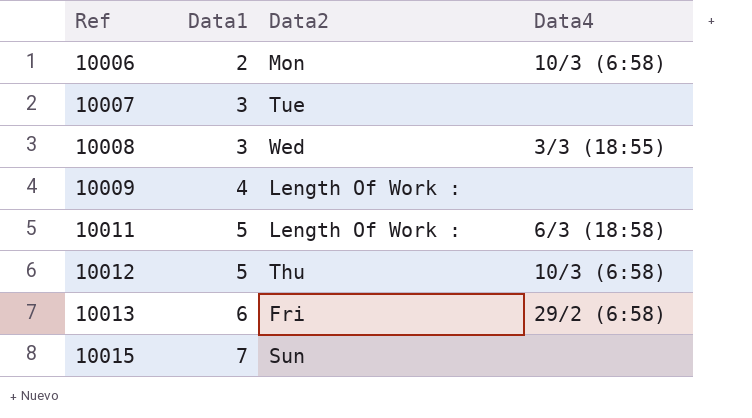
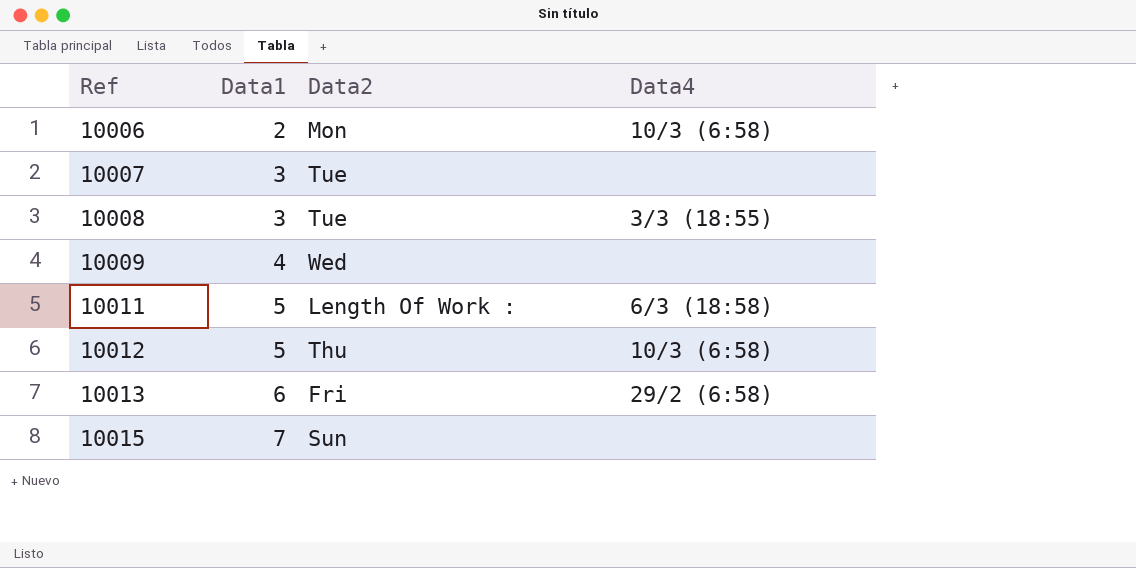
10008 | Data2: Wed -> Tue
10009 | Data2: Length Of Work : -> Wed

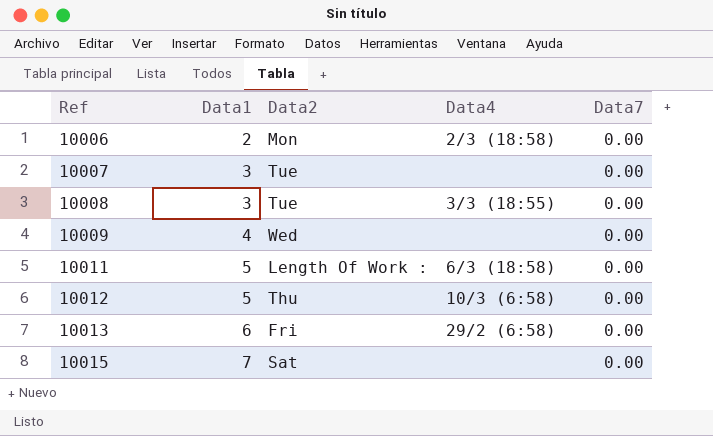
column Data7 | position: none -> 5
10006 | Data4: 10/3 (6:58) -> 2/3 (18:58)
10015 | Data2: Sun -> Sat

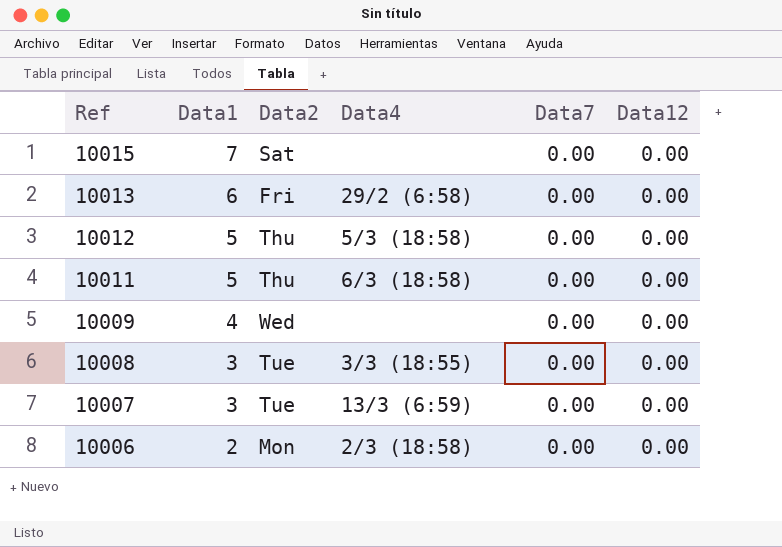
row order: Ref ascending -> Ref descending
column Data12 | position: none -> 6
10012 | Data4: 10/3 (6:58) -> 5/3 (18:58)
10011 | Data2: Length Of Work : -> Thu
10007 | Data4: none -> 13/3 (6:59)

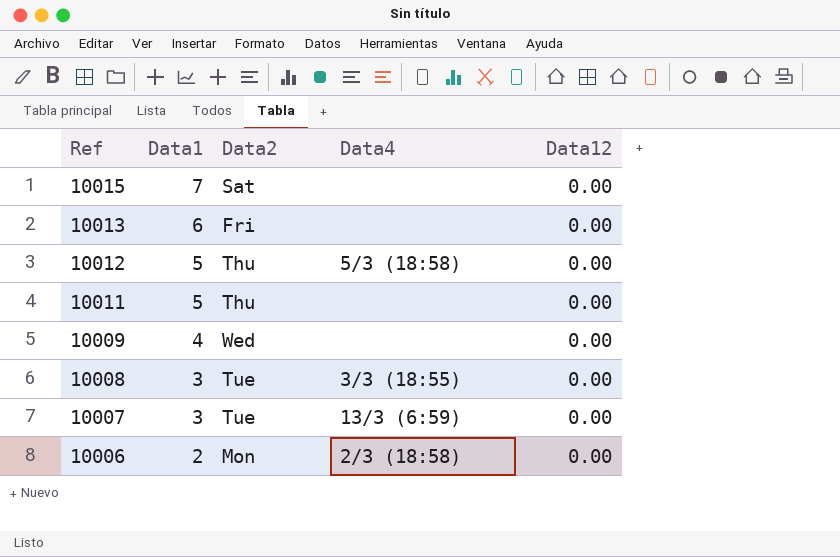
column Data7 | position: 5 -> none
10013 | Data4: 29/2 (6:58) -> none
10011 | Data4: 6/3 (18:58) -> none

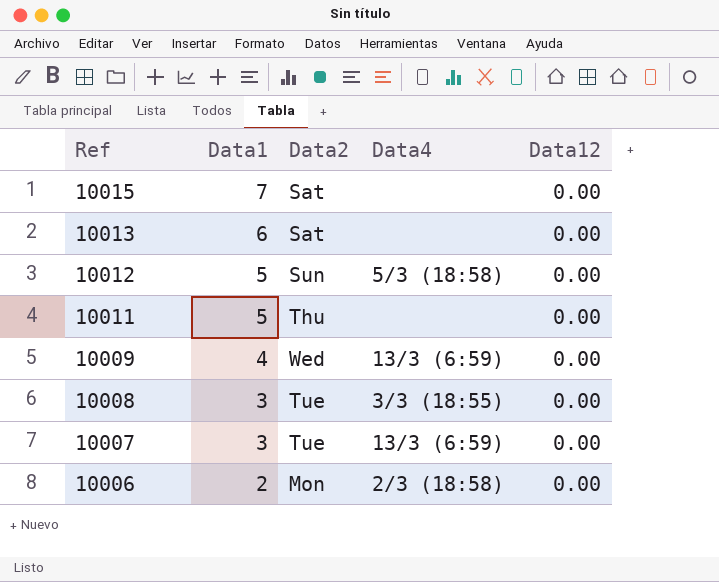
10013 | Data2: Fri -> Sat
10012 | Data2: Thu -> Sun
10009 | Data4: none -> 13/3 (6:59)

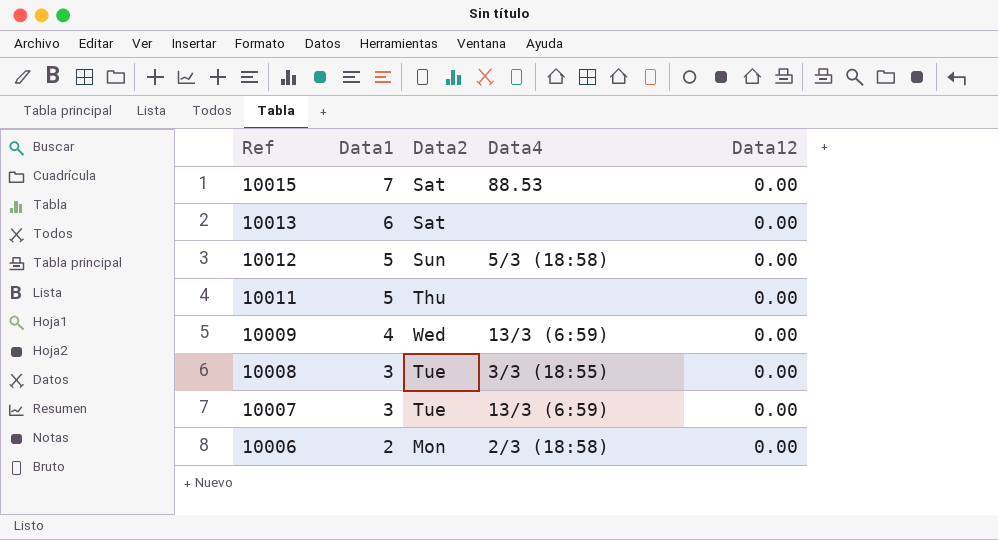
10015 | Data4: none -> 88.53

